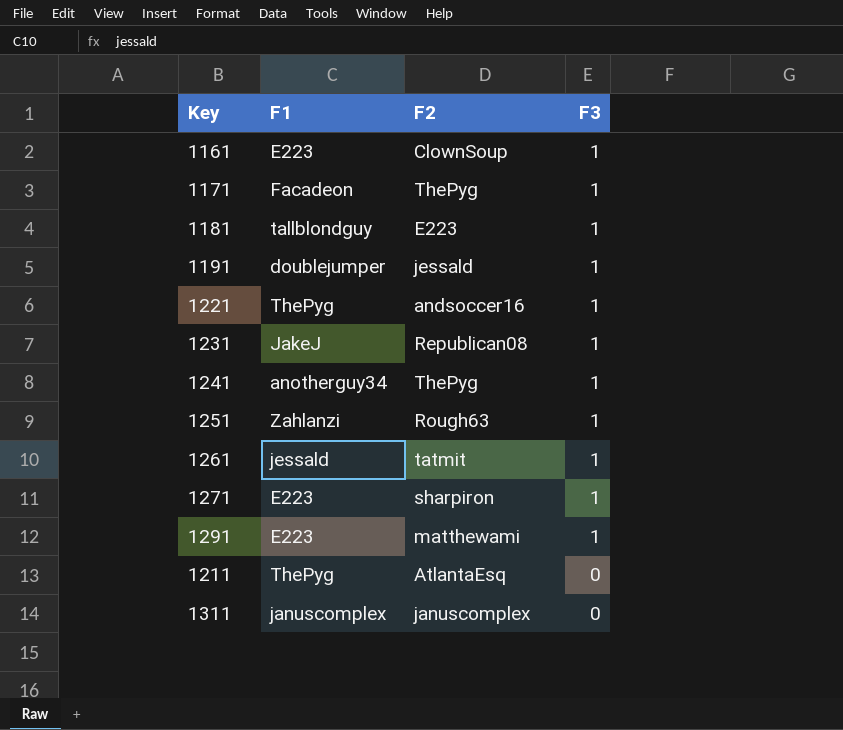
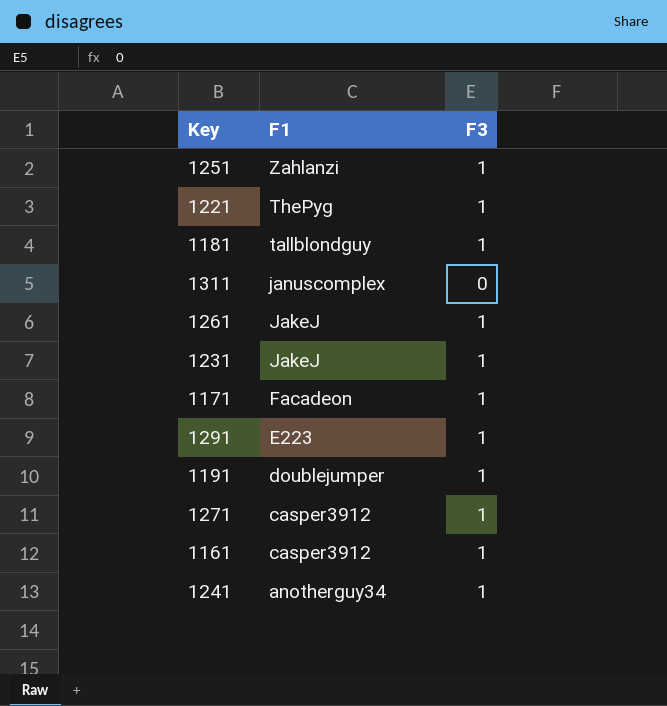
row order: F3 descending -> F1 descending
column F2 | position: 3 -> none
row 1211: ThePyg | AtlantaEsq | 0 -> none
1261 | F1: jessald -> JakeJ
1271 | F1: E223 -> casper3912
1161 | F1: E223 -> casper3912

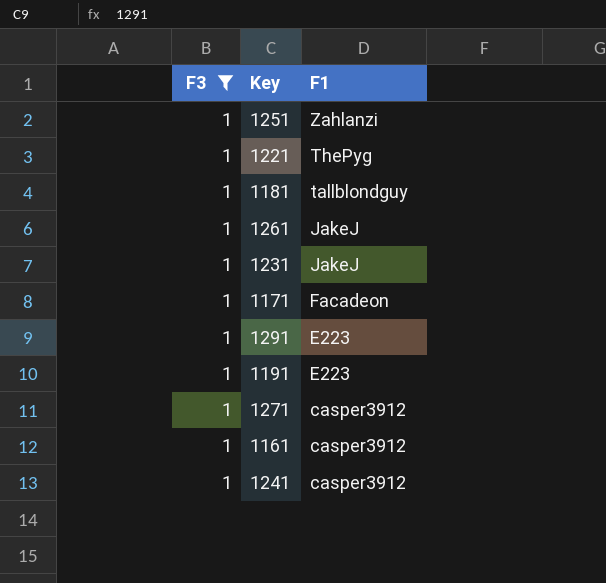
filter: none -> F3 = 1
column F3 | position: 3 -> 1
1191 | F1: doublejumper -> E223
1241 | F1: anotherguy34 -> casper3912

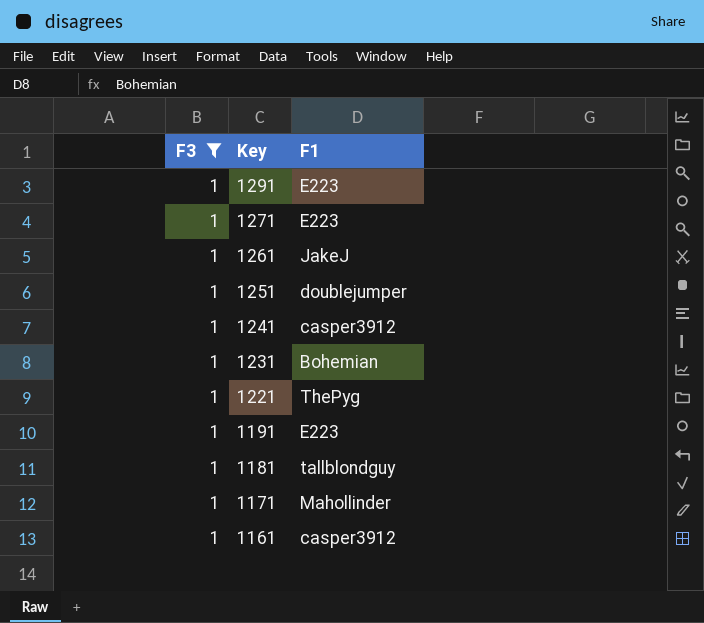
row order: F1 descending -> Key descending
1271 | F1: casper3912 -> E223
1251 | F1: Zahlanzi -> doublejumper
1231 | F1: JakeJ -> Bohemian
1171 | F1: Facadeon -> Mahollinder

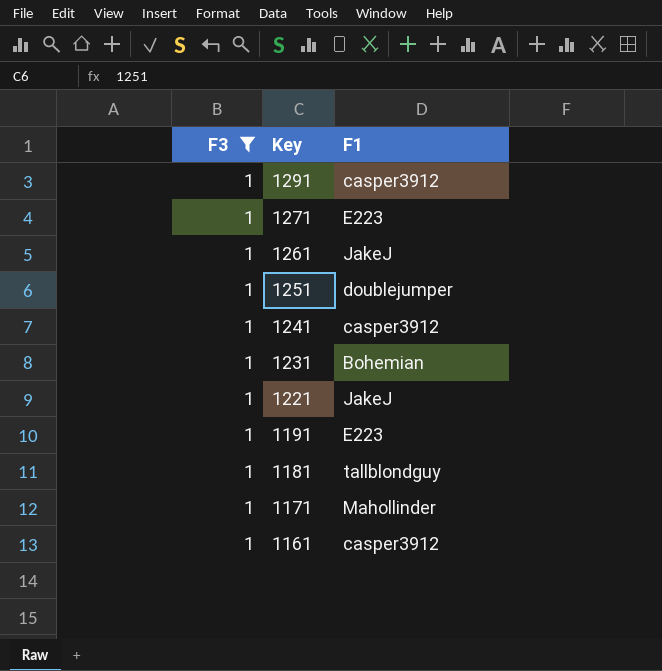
1291 | F1: E223 -> casper3912
1221 | F1: ThePyg -> JakeJ

